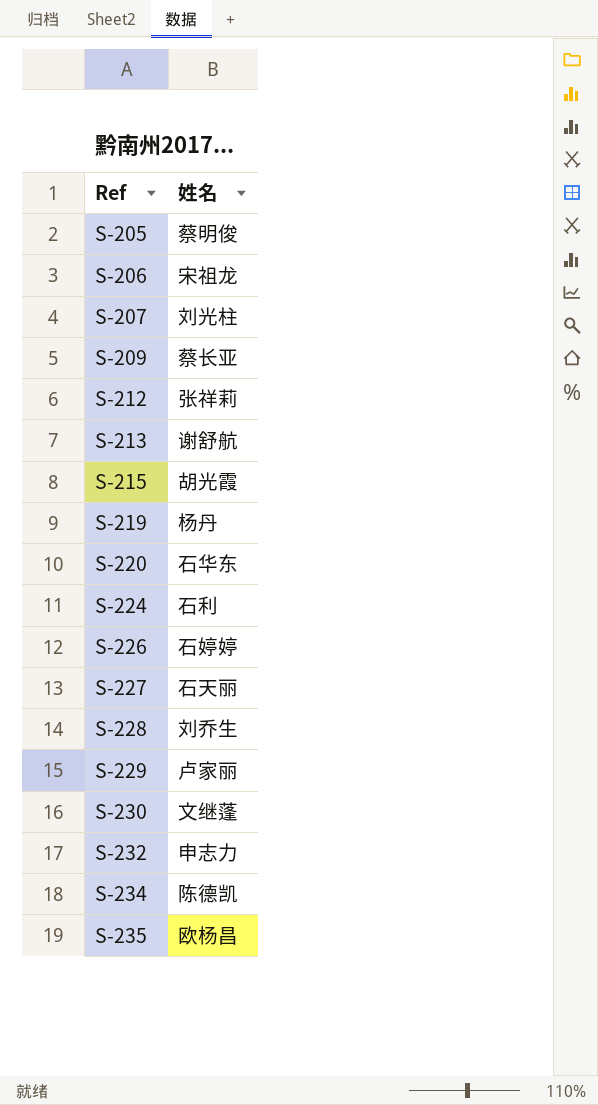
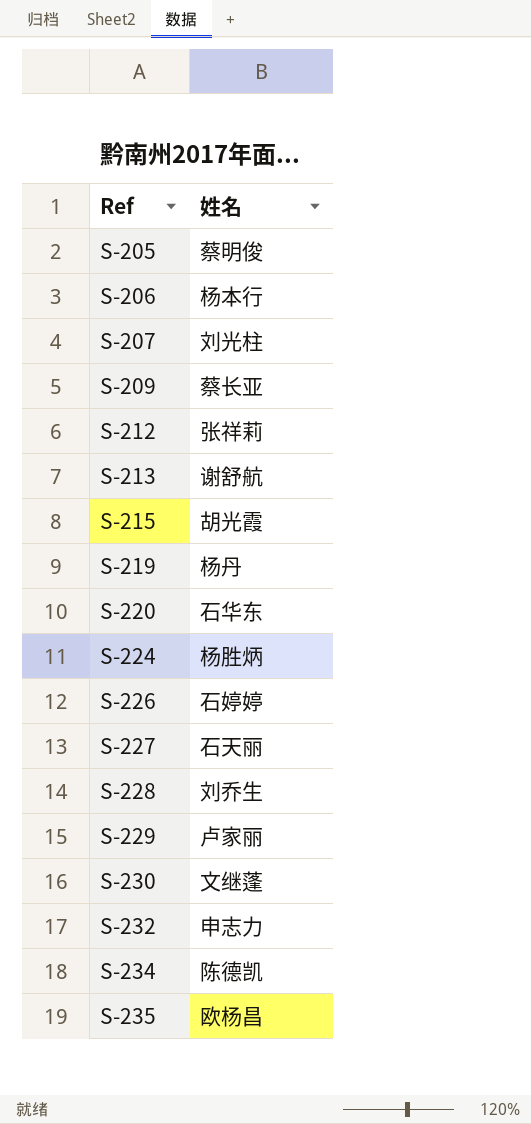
S-206 | 姓名: 宋祖龙 -> 杨本行
S-224 | 姓名: 石利 -> 杨胜炳

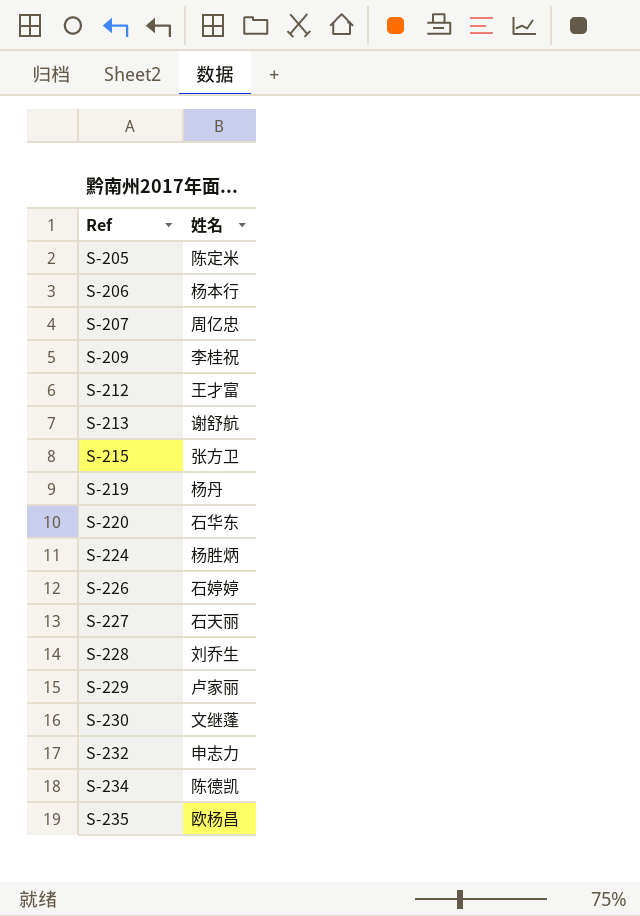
S-205 | 姓名: 蔡明俊 -> 陈定米
S-207 | 姓名: 刘光柱 -> 周亿忠
S-209 | 姓名: 蔡长亚 -> 李桂祝
S-212 | 姓名: 张祥莉 -> 王才富
S-215 | 姓名: 胡光霞 -> 张方卫

